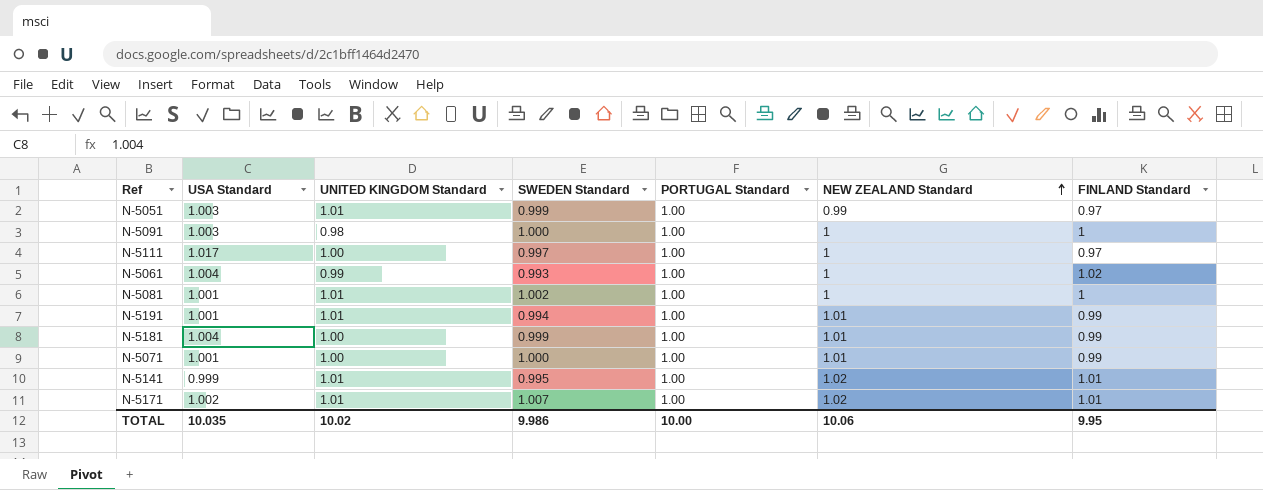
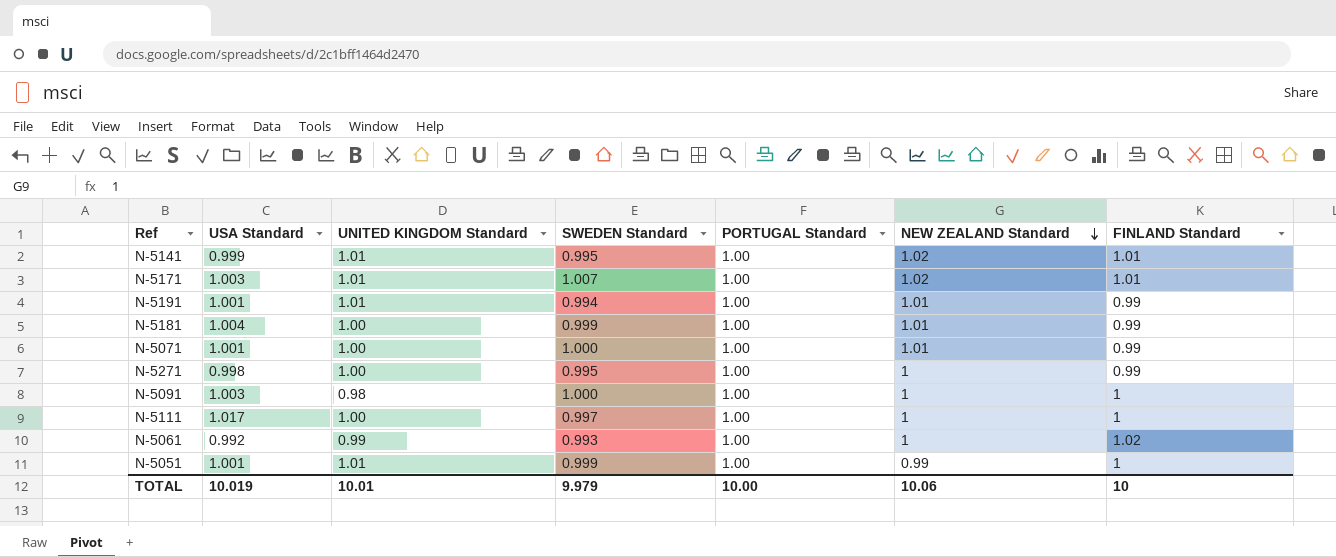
row order: NEW ZEALAND Standard ascending -> NEW ZEALAND Standard descending
row N-5081: 1.001 | 1.01 | 1.002 | 1.00 | 1 | 1 -> none
N-5171 | USA Standard: 1.002 -> 1.003
row N-5271: none -> 0.998 | 1.00 | 0.995 | 1.00 | 1 | 0.99
N-5111 | FINLAND Standard: 0.97 -> 1
N-5061 | USA Standard: 1.004 -> 0.992
N-5051 | USA Standard: 1.003 -> 1.001
N-5051 | FINLAND Standard: 0.97 -> 1
TOTAL | USA Standard: 10.035 -> 10.019
TOTAL | UNITED KINGDOM Standard: 10.02 -> 10.01
TOTAL | SWEDEN Standard: 9.986 -> 9.979
TOTAL | FINLAND Standard: 9.95 -> 10

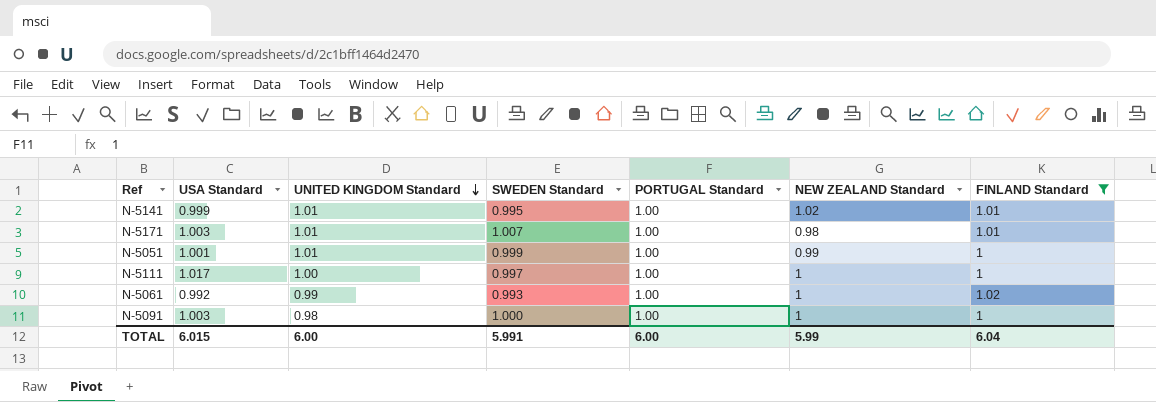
filter: none -> FINLAND Standard != 0.99
row order: NEW ZEALAND Standard descending -> UNITED KINGDOM Standard descending
N-5171 | NEW ZEALAND Standard: 1.02 -> 0.98
TOTAL | USA Standard: 10.019 -> 6.015
TOTAL | UNITED KINGDOM Standard: 10.01 -> 6.00
TOTAL | SWEDEN Standard: 9.979 -> 5.991
TOTAL | PORTUGAL Standard: 10.00 -> 6.00
TOTAL | NEW ZEALAND Standard: 10.06 -> 5.99
TOTAL | FINLAND Standard: 10 -> 6.04

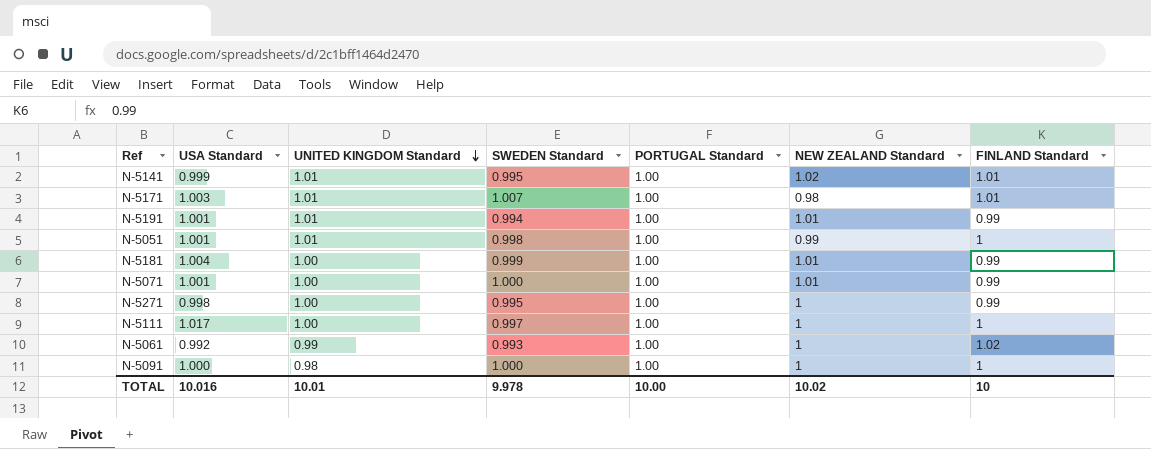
filter: FINLAND Standard != 0.99 -> none
N-5051 | SWEDEN Standard: 0.999 -> 0.998
N-5091 | USA Standard: 1.003 -> 1.000
TOTAL | USA Standard: 6.015 -> 10.016
TOTAL | UNITED KINGDOM Standard: 6.00 -> 10.01
TOTAL | SWEDEN Standard: 5.991 -> 9.978
TOTAL | PORTUGAL Standard: 6.00 -> 10.00
TOTAL | NEW ZEALAND Standard: 5.99 -> 10.02
TOTAL | FINLAND Standard: 6.04 -> 10

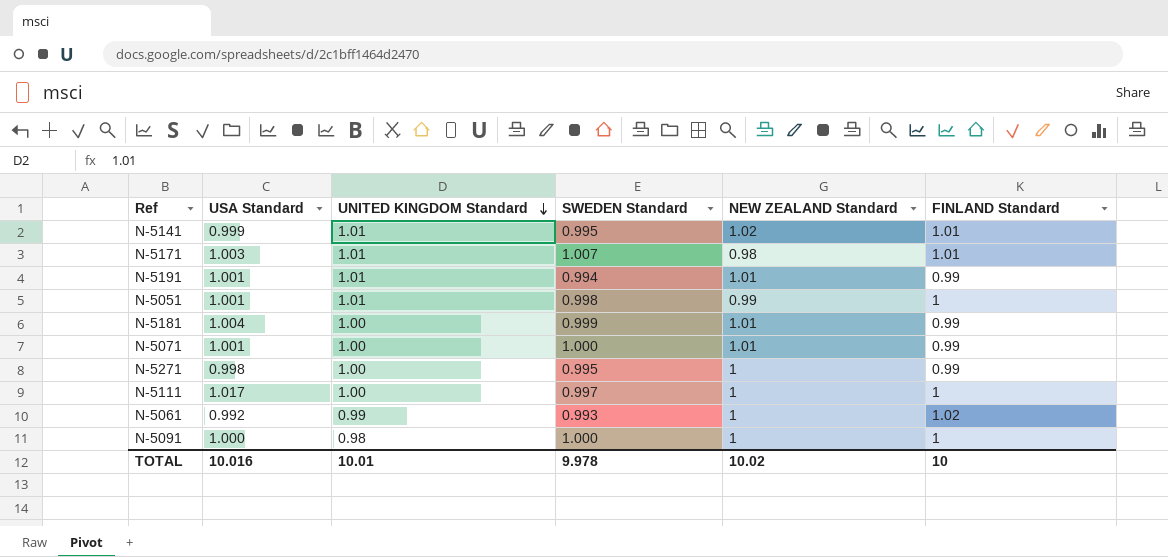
column PORTUGAL Standard | position: 5 -> none

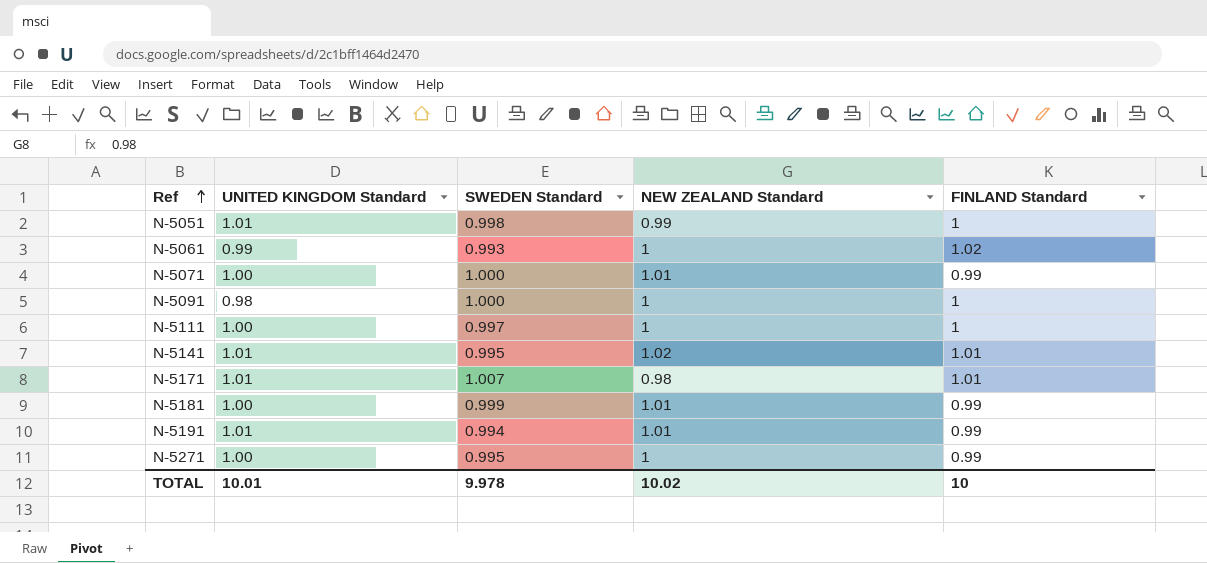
row order: UNITED KINGDOM Standard descending -> Ref ascending
column USA Standard | position: 2 -> none

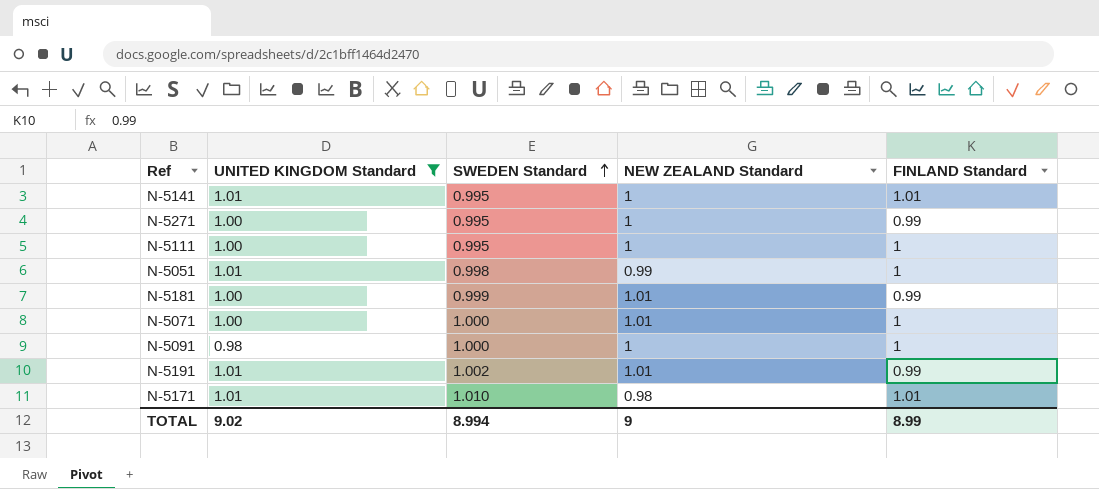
filter: none -> UNITED KINGDOM Standard != 0.99
row order: Ref ascending -> SWEDEN Standard ascending
N-5141 | NEW ZEALAND Standard: 1.02 -> 1
N-5111 | SWEDEN Standard: 0.997 -> 0.995
N-5071 | FINLAND Standard: 0.99 -> 1
N-5191 | SWEDEN Standard: 0.994 -> 1.002
N-5171 | SWEDEN Standard: 1.007 -> 1.010
TOTAL | UNITED KINGDOM Standard: 10.01 -> 9.02
TOTAL | SWEDEN Standard: 9.978 -> 8.994
TOTAL | NEW ZEALAND Standard: 10.02 -> 9
TOTAL | FINLAND Standard: 10 -> 8.99

